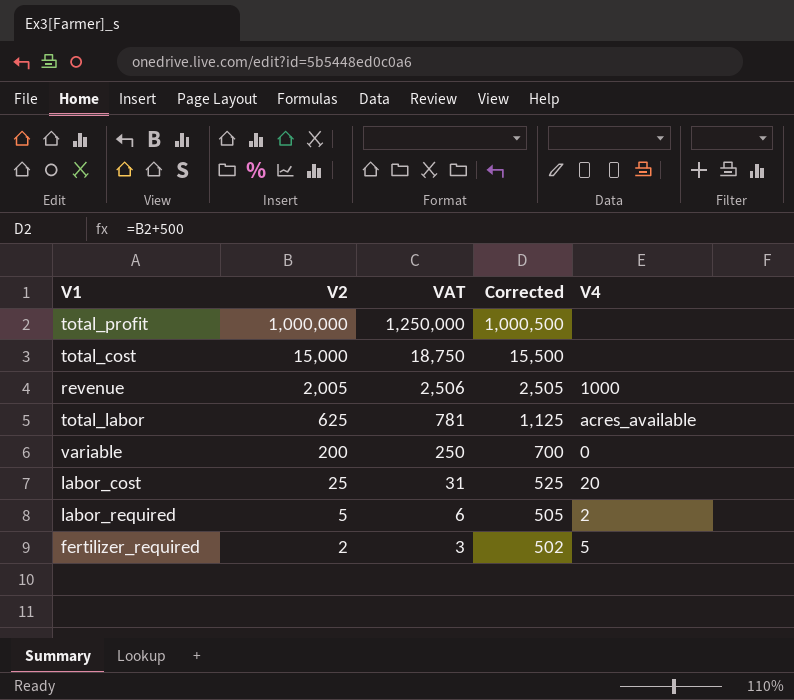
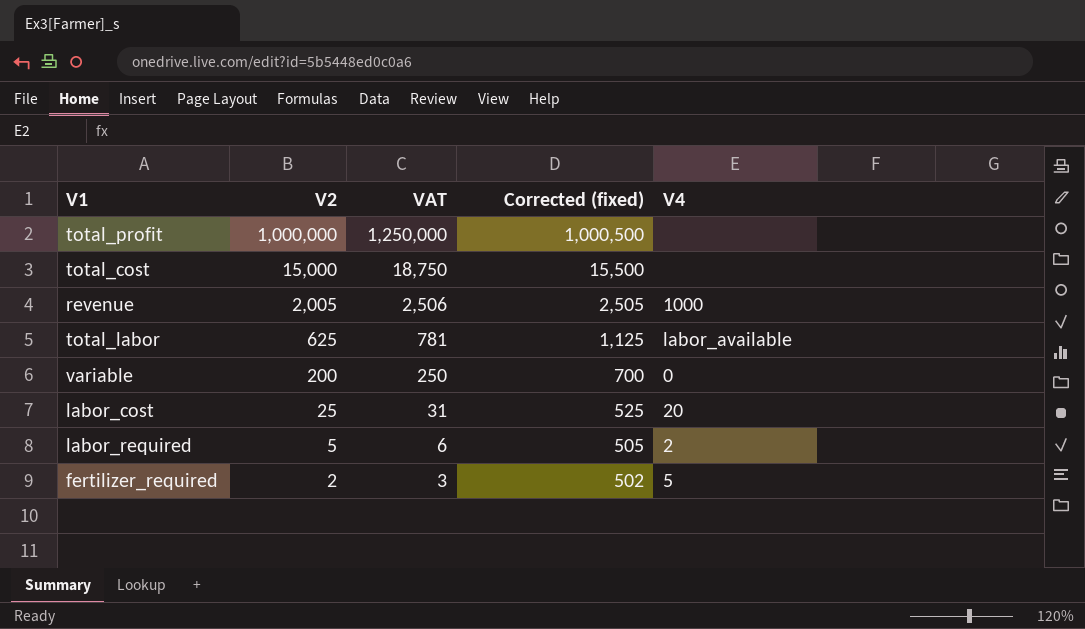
column name: Corrected -> Corrected (fixed)
total_labor | V4: acres_available -> labor_available

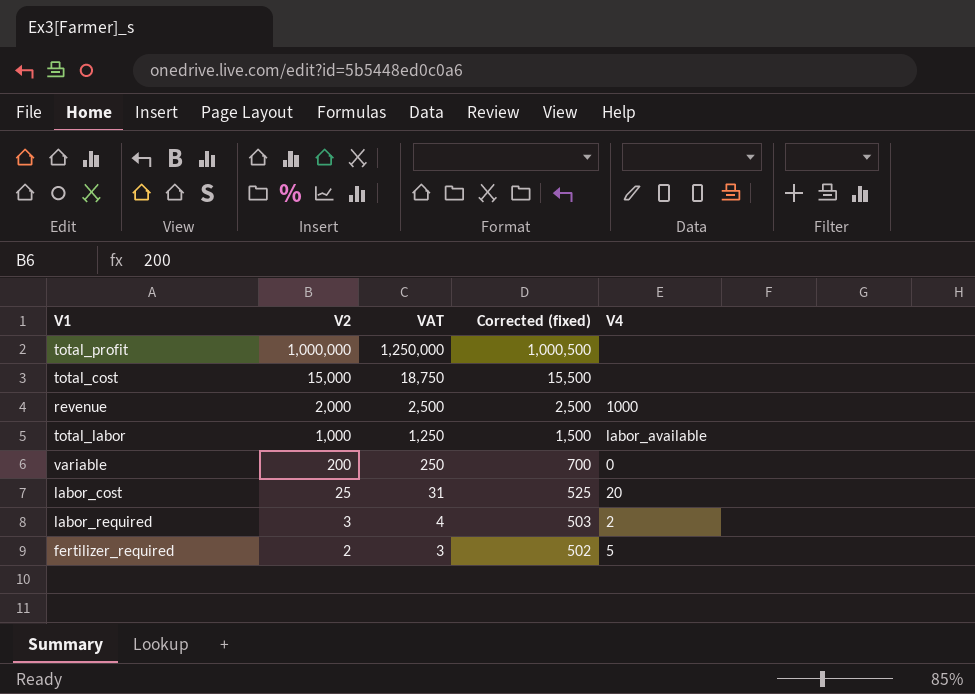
revenue | V2: 2,005 -> 2,000
revenue | VAT: 2,506 -> 2,500
revenue | Corrected (fixed): 2,505 -> 2,500
total_labor | V2: 625 -> 1,000
total_labor | VAT: 781 -> 1,250
total_labor | Corrected (fixed): 1,125 -> 1,500
labor_required | V2: 5 -> 3
labor_required | VAT: 6 -> 4
labor_required | Corrected (fixed): 505 -> 503

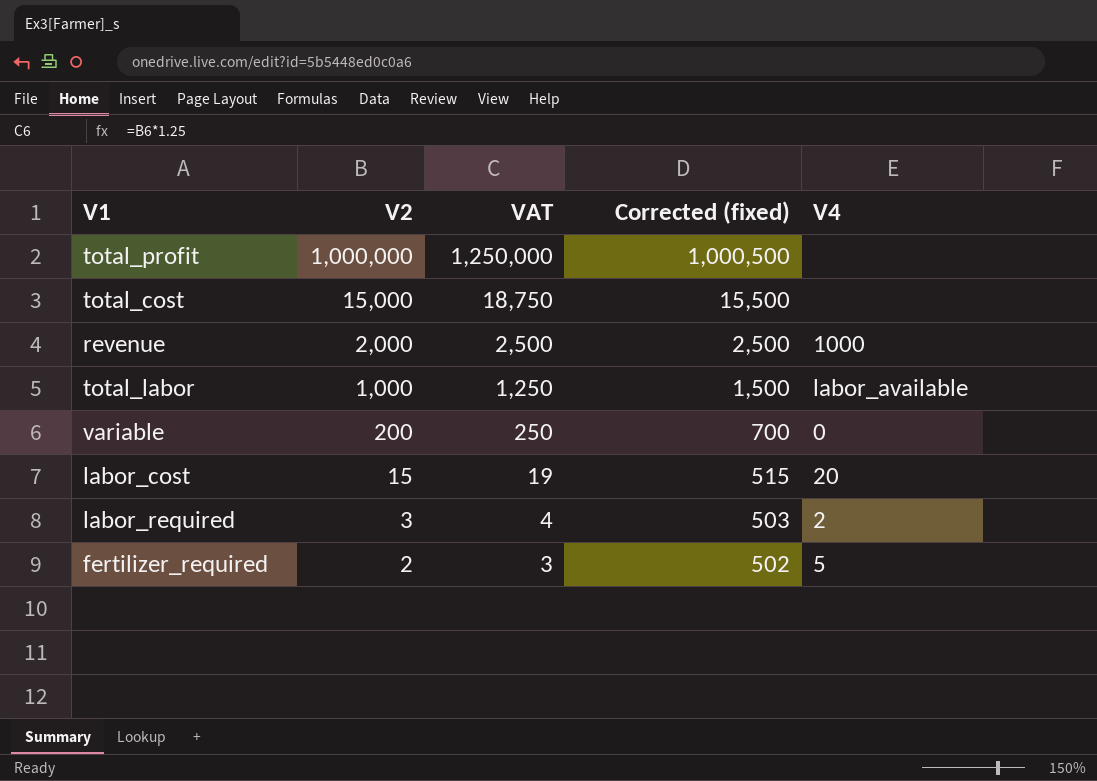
labor_cost | V2: 25 -> 15
labor_cost | VAT: 31 -> 19
labor_cost | Corrected (fixed): 525 -> 515

